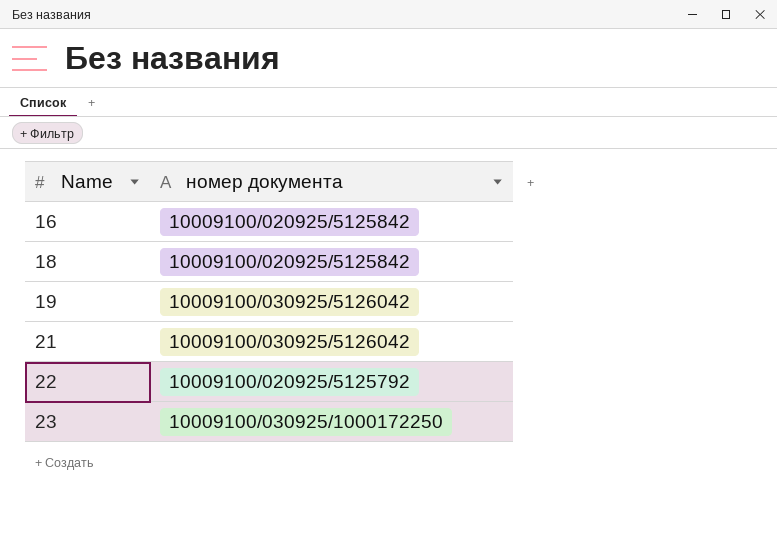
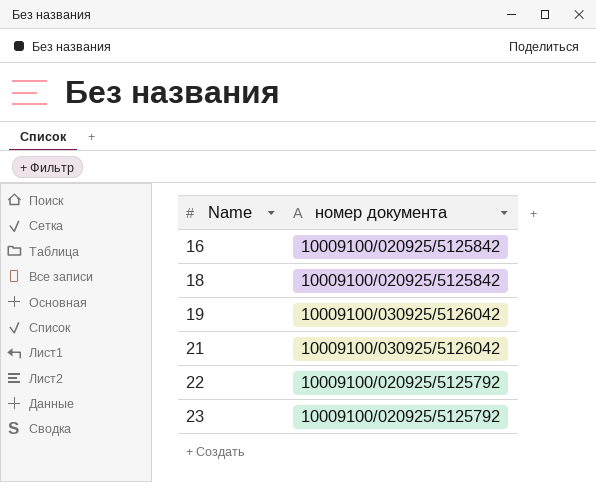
23 | номер документа: 10009100/030925/1000172250 -> 10009100/020925/5125792

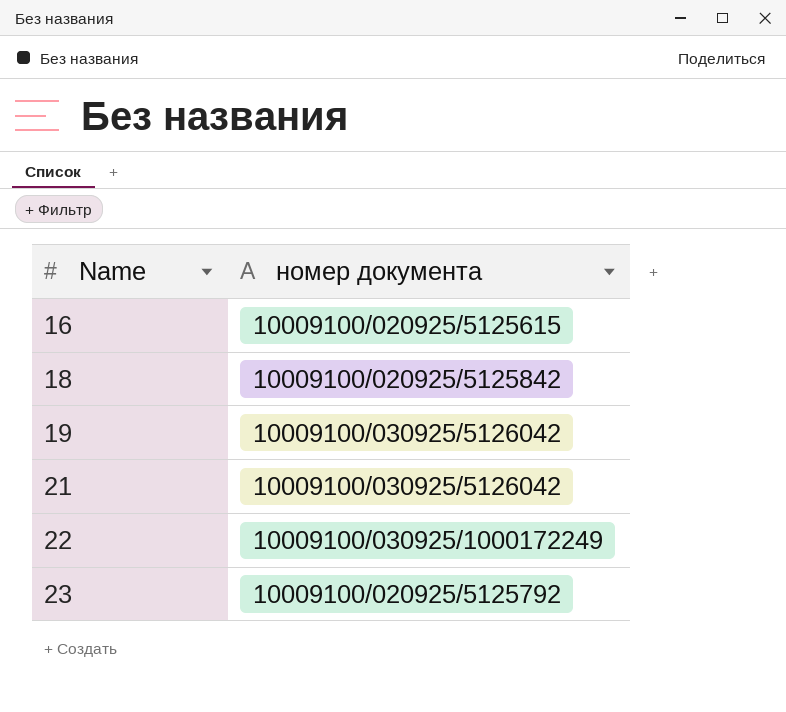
16 | номер документа: 10009100/020925/5125842 -> 10009100/020925/5125615
22 | номер документа: 10009100/020925/5125792 -> 10009100/030925/1000172249

